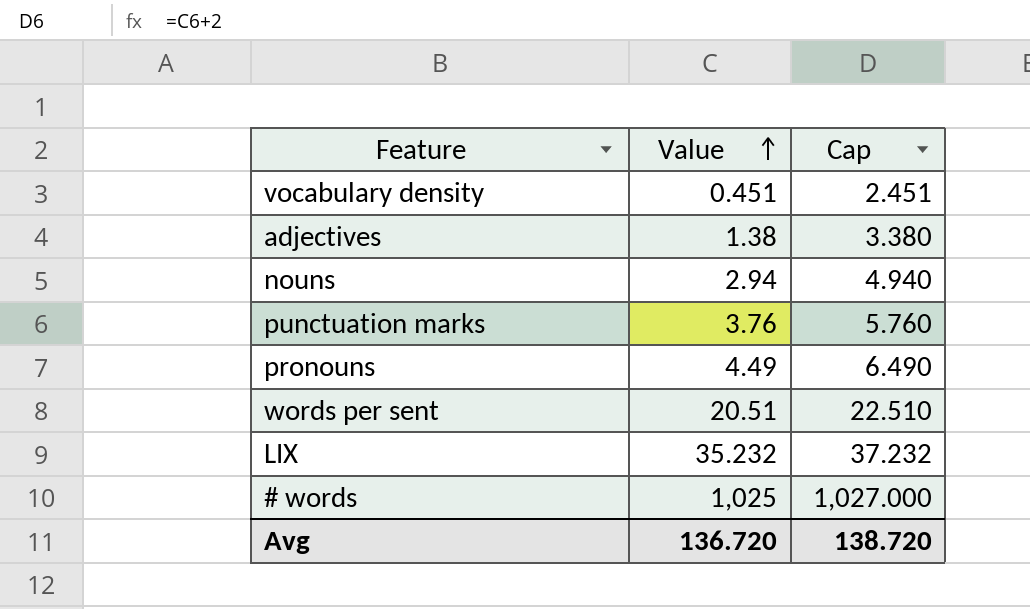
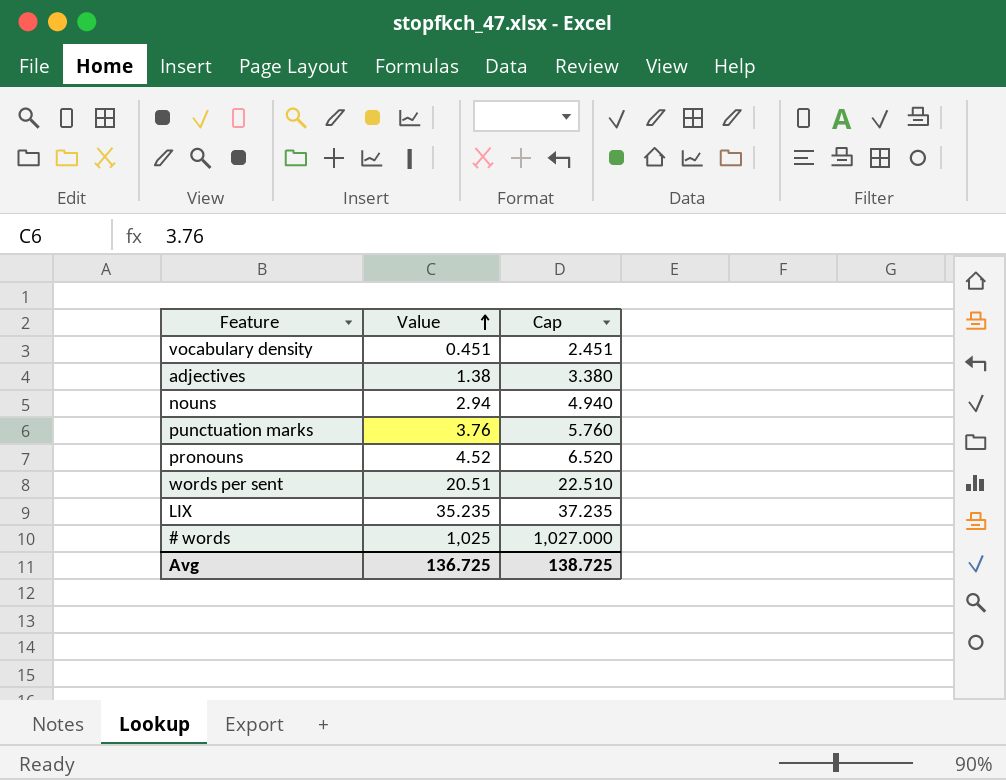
pronouns | Value: 4.49 -> 4.52
pronouns | Cap: 6.490 -> 6.520
LIX | Value: 35.232 -> 35.235
LIX | Cap: 37.232 -> 37.235
Avg | Value: 136.720 -> 136.725
Avg | Cap: 138.720 -> 138.725

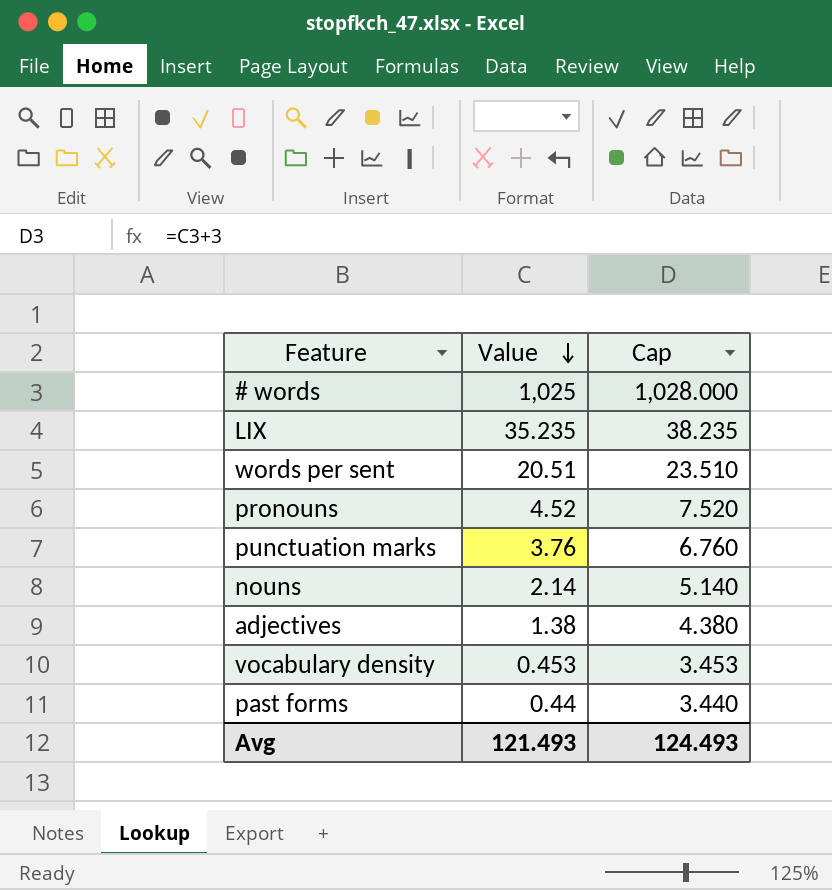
row order: Value ascending -> Value descending
column Cap | formula: [Value] + 2 -> [Value] + 3
nouns | Value: 2.94 -> 2.14
vocabulary density | Value: 0.451 -> 0.453
row past forms: none -> 0.44 | 3.440
Avg | Value: 136.725 -> 121.493
Avg | Cap: 138.725 -> 124.493

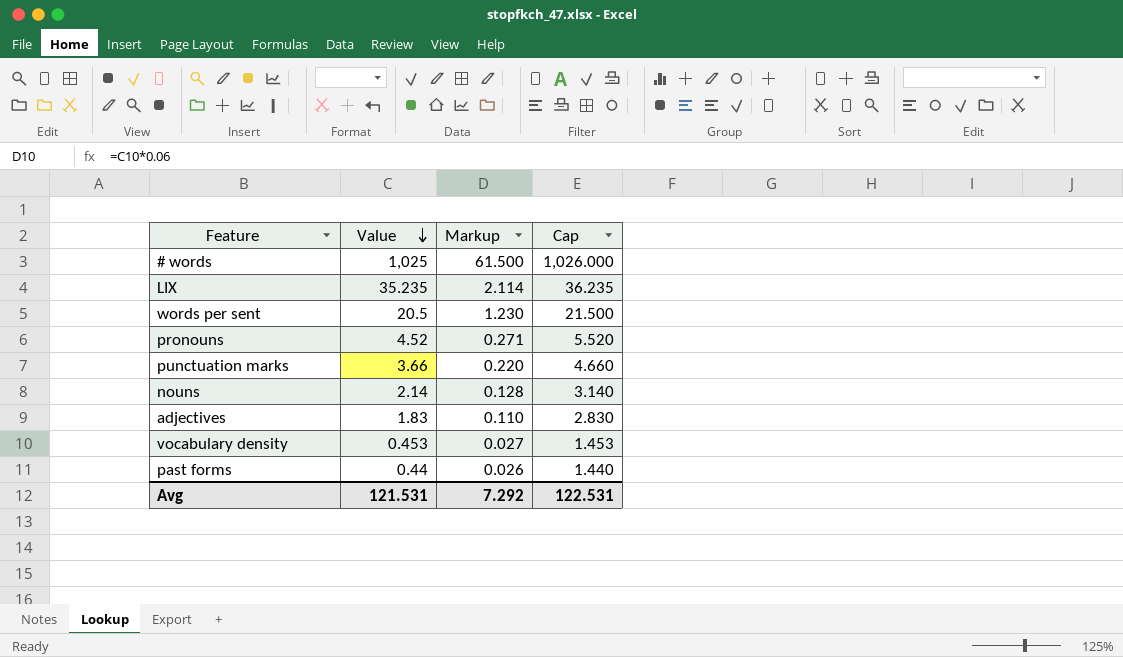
column Markup | formula: none -> [Value] * 0.06
column Cap | formula: [Value] + 3 -> [Value] + 1
words per sent | Value: 20.51 -> 20.5
punctuation marks | Value: 3.76 -> 3.66
adjectives | Value: 1.38 -> 1.83
Avg | Value: 121.493 -> 121.531
Avg | Cap: 124.493 -> 122.531

